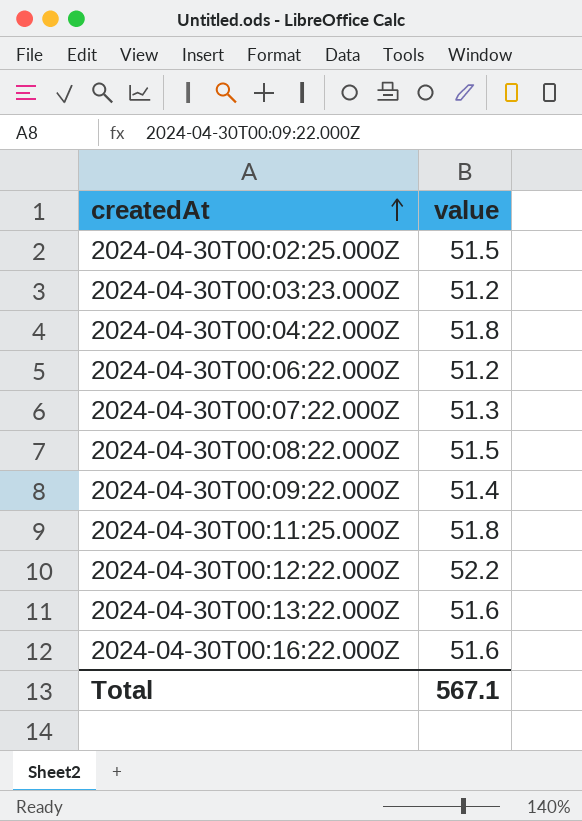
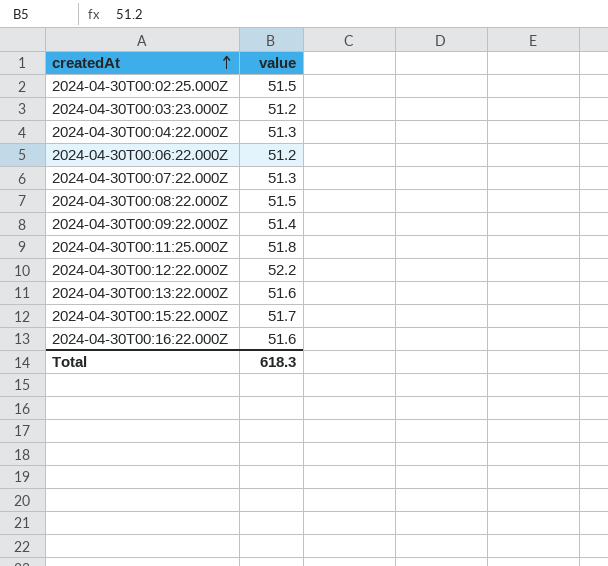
2024-04-30T00:04:22.000Z | value: 51.8 -> 51.3
row 2024-04-30T00:15:22.000Z: none -> 51.7
Total | value: 567.1 -> 618.3

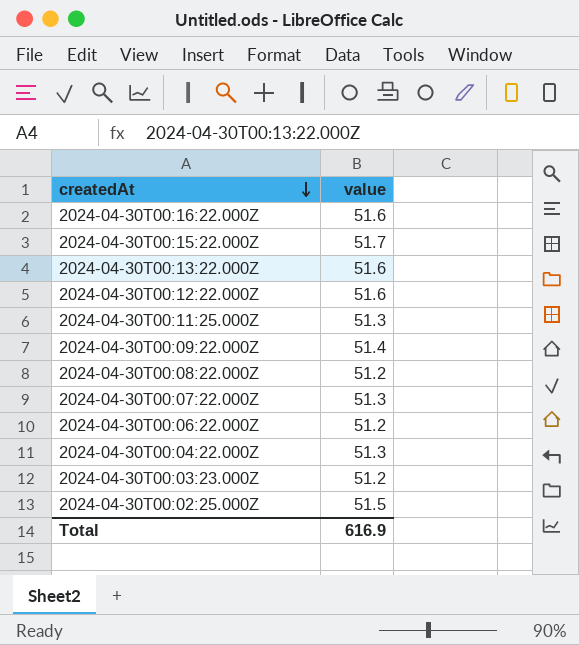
row order: createdAt ascending -> createdAt descending
2024-04-30T00:12:22.000Z | value: 52.2 -> 51.6
2024-04-30T00:11:25.000Z | value: 51.8 -> 51.3
2024-04-30T00:08:22.000Z | value: 51.5 -> 51.2
Total | value: 618.3 -> 616.9

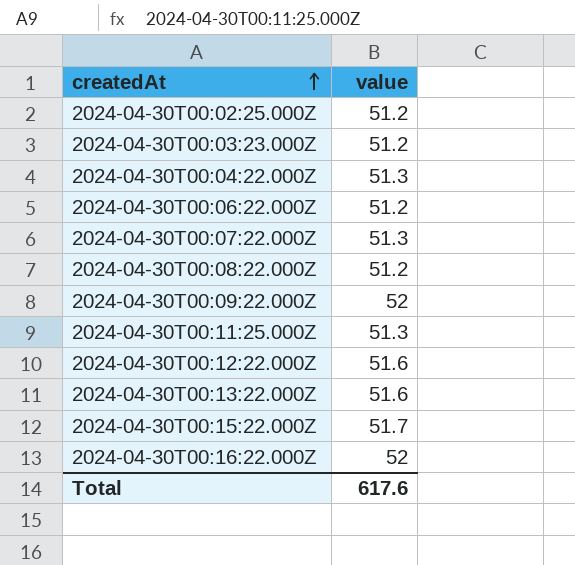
row order: createdAt descending -> createdAt ascending
2024-04-30T00:02:25.000Z | value: 51.5 -> 51.2
2024-04-30T00:09:22.000Z | value: 51.4 -> 52
2024-04-30T00:16:22.000Z | value: 51.6 -> 52
Total | value: 616.9 -> 617.6

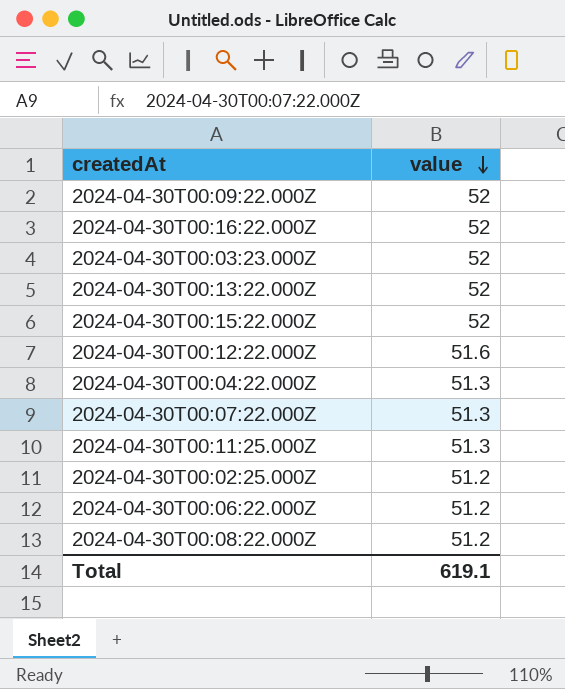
row order: createdAt ascending -> value descending
2024-04-30T00:03:23.000Z | value: 51.2 -> 52
2024-04-30T00:13:22.000Z | value: 51.6 -> 52
2024-04-30T00:15:22.000Z | value: 51.7 -> 52
Total | value: 617.6 -> 619.1

